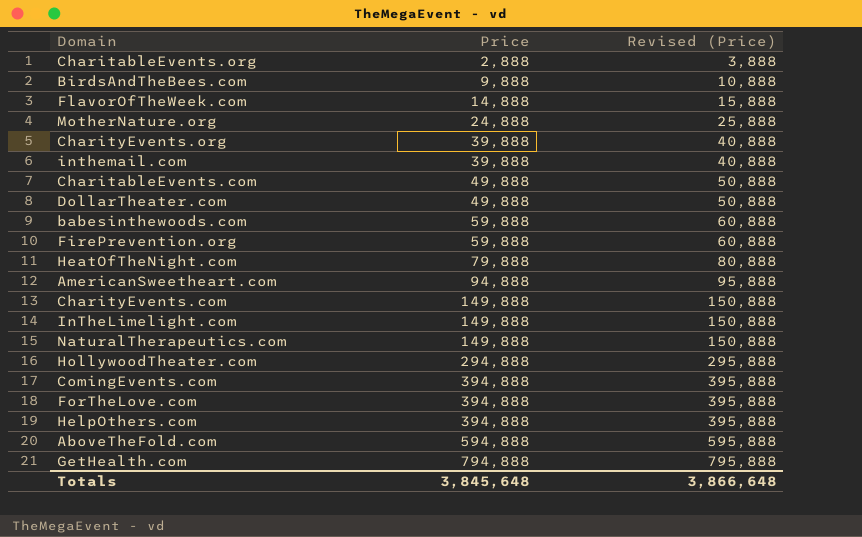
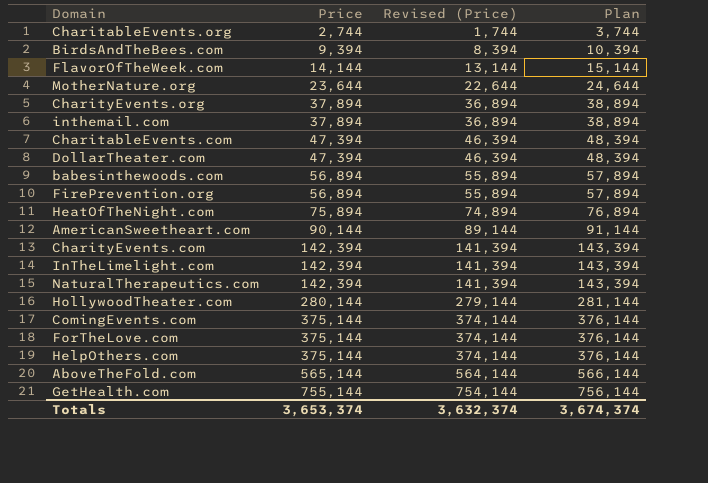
column Revised (Price) | formula: [Price] + 1000 -> [Price] - 1000
column Plan | formula: none -> [Price] + 1000
CharitableEvents.org | Price: 2,888 -> 2,744
BirdsAndTheBees.com | Price: 9,888 -> 9,394
FlavorOfTheWeek.com | Price: 14,888 -> 14,144
MotherNature.org | Price: 24,888 -> 23,644
CharityEvents.org | Price: 39,888 -> 37,894
inthemail.com | Price: 39,888 -> 37,894
CharitableEvents.com | Price: 49,888 -> 47,394
DollarTheater.com | Price: 49,888 -> 47,394
babesinthewoods.com | Price: 59,888 -> 56,894
FirePrevention.org | Price: 59,888 -> 56,894
HeatOfTheNight.com | Price: 79,888 -> 75,894
AmericanSweetheart.com | Price: 94,888 -> 90,144
CharityEvents.com | Price: 149,888 -> 142,394
InTheLimelight.com | Price: 149,888 -> 142,394
NaturalTherapeutics.com | Price: 149,888 -> 142,394
HollywoodTheater.com | Price: 294,888 -> 280,144
ComingEvents.com | Price: 394,888 -> 375,144
ForTheLove.com | Price: 394,888 -> 375,144
HelpOthers.com | Price: 394,888 -> 375,144
AboveTheFold.com | Price: 594,888 -> 565,144
GetHealth.com | Price: 794,888 -> 755,144
Totals | Price: 3,845,648 -> 3,653,374
Totals | Revised (Price): 3,866,648 -> 3,632,374

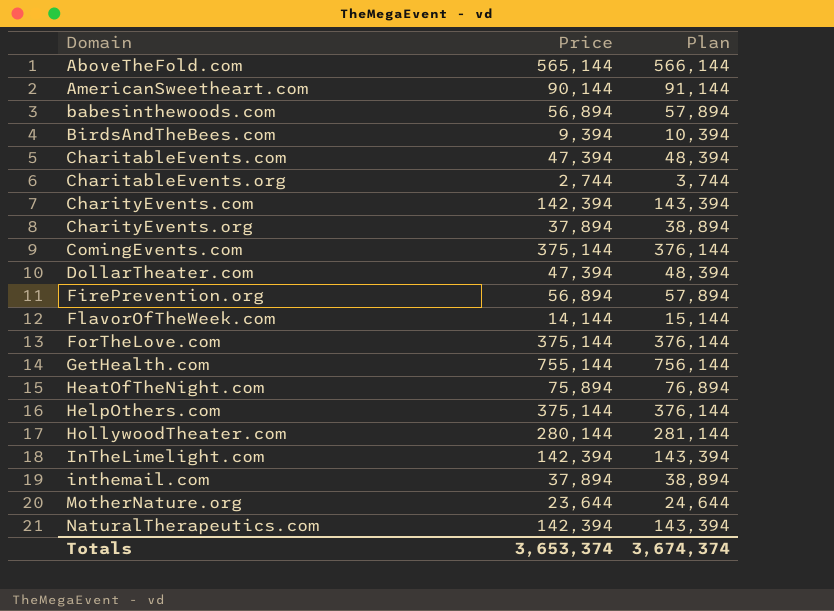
row order: Price ascending -> Domain ascending
column Revised (Price) | formula: [Price] - 1000 -> none

